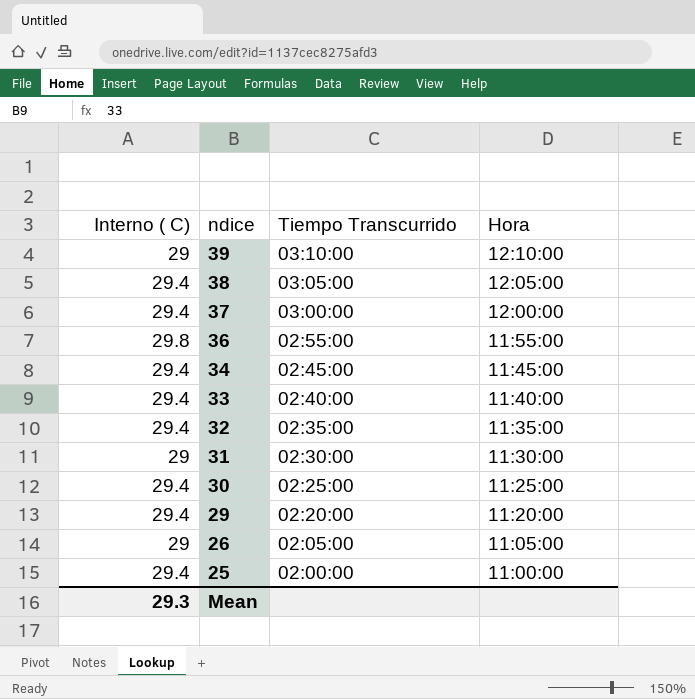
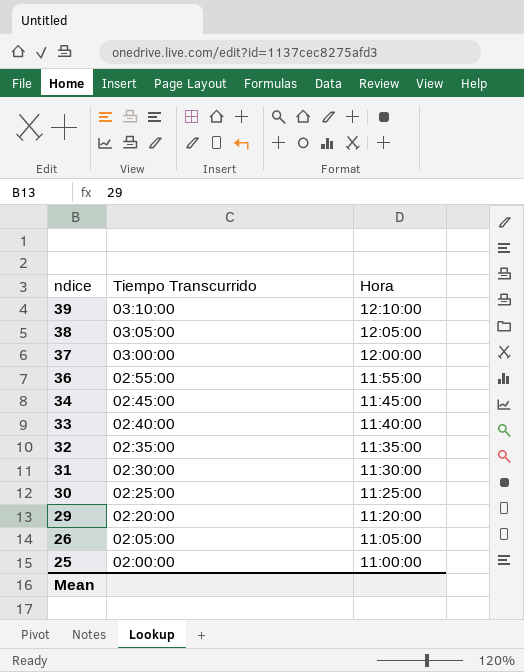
column Interno ( C) | position: 1 -> none

